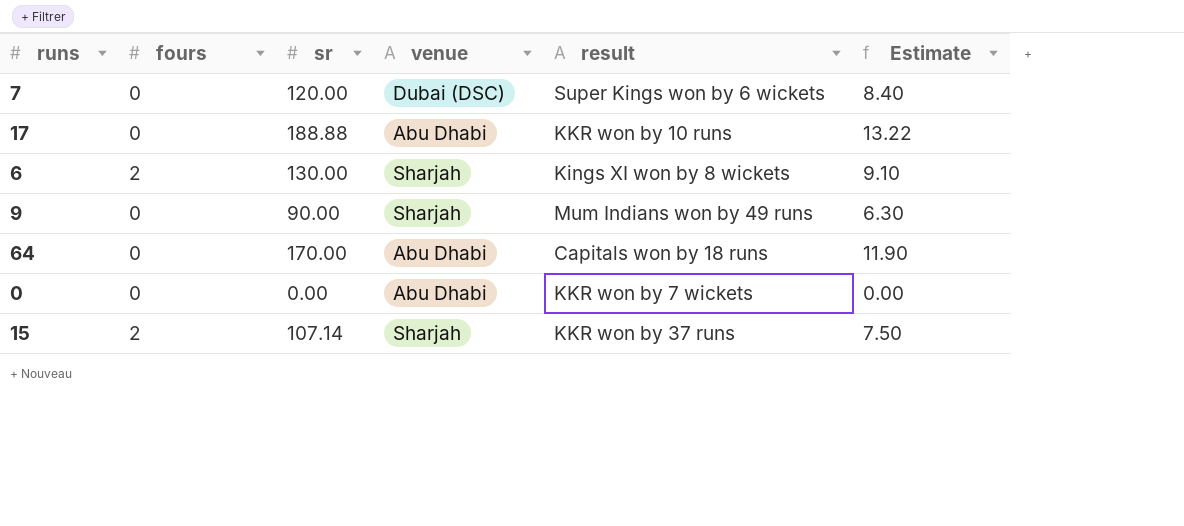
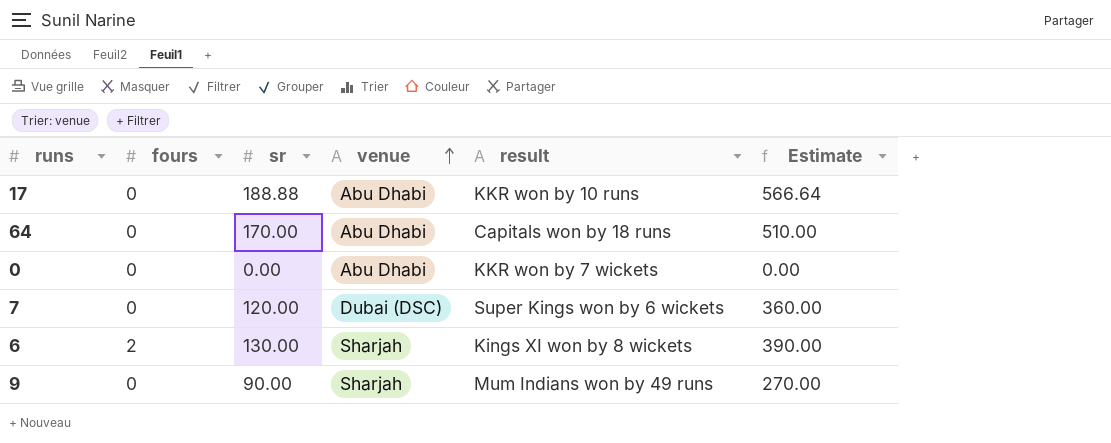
row order: none -> venue ascending
column Estimate | formula: [sr] * 0.07 -> [sr] * 3
row 15: 2 | 107.14 | Sharjah | KKR won by 37 runs | 7.50 -> none

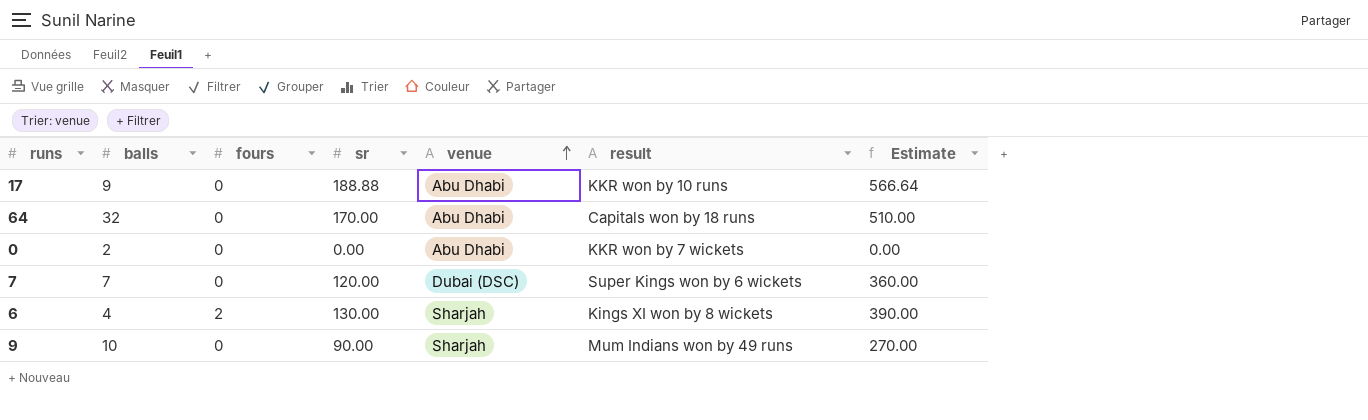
column balls | position: none -> 2

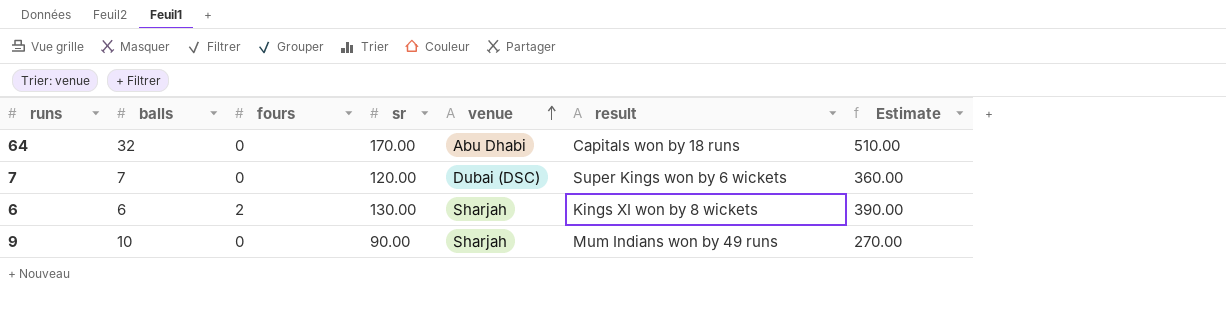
row 17: 9 | 0 | 188.88 | Abu Dhabi | KKR won by 10 runs | 566.64 -> none
row 0: 2 | 0 | 0.00 | Abu Dhabi | KKR won by 7 wickets | 0.00 -> none
6 | balls: 4 -> 6

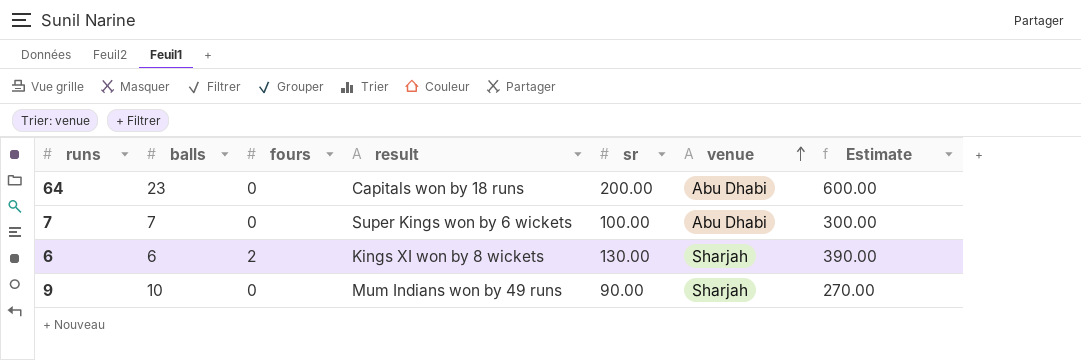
column result | position: 6 -> 4
64 | balls: 32 -> 23
64 | sr: 170.00 -> 200.00
64 | Estimate: 510.00 -> 600.00
7 | sr: 120.00 -> 100.00
7 | venue: Dubai (DSC) -> Abu Dhabi
7 | Estimate: 360.00 -> 300.00

